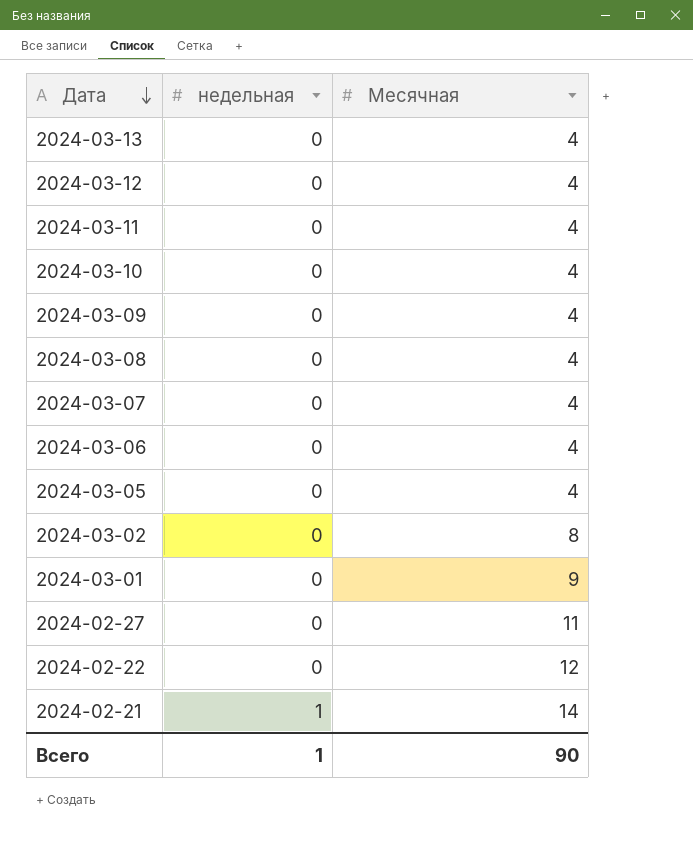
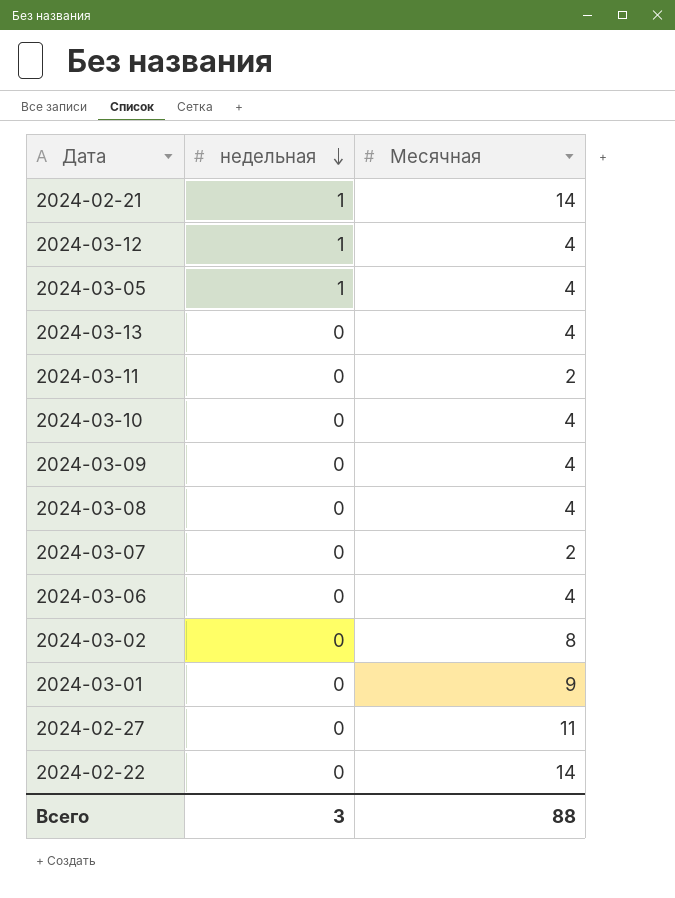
row order: Дата descending -> недельная descending
2024-03-12 | недельная: 0 -> 1
2024-03-05 | недельная: 0 -> 1
2024-03-11 | Месячная: 4 -> 2
2024-03-07 | Месячная: 4 -> 2
2024-02-22 | Месячная: 12 -> 14
Всего | недельная: 1 -> 3
Всего | Месячная: 90 -> 88

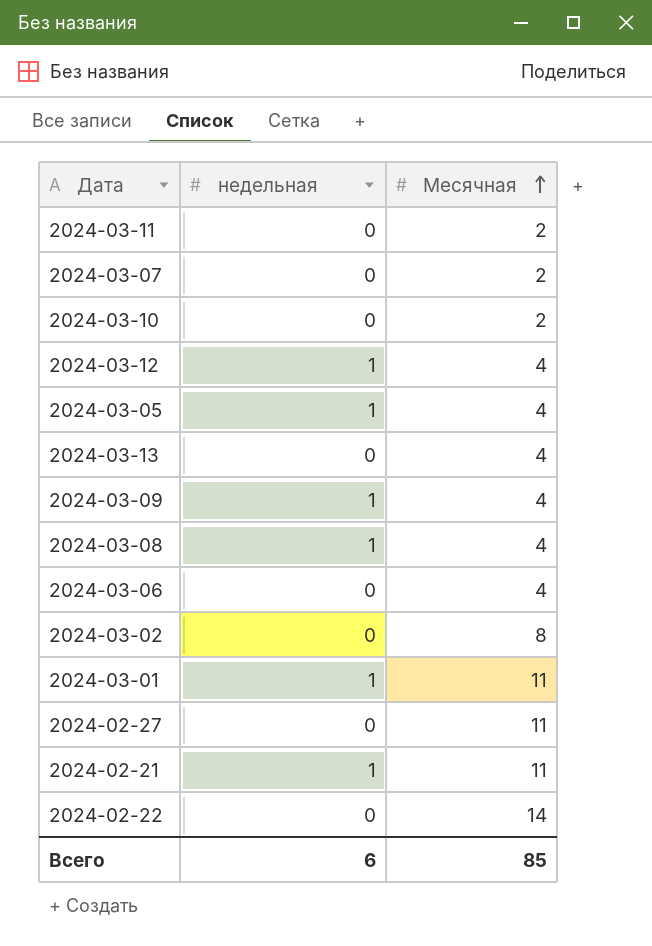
row order: недельная descending -> Месячная ascending
2024-03-10 | Месячная: 4 -> 2
2024-03-09 | недельная: 0 -> 1
2024-03-08 | недельная: 0 -> 1
2024-03-01 | недельная: 0 -> 1
2024-03-01 | Месячная: 9 -> 11
2024-02-21 | Месячная: 14 -> 11
Всего | недельная: 3 -> 6
Всего | Месячная: 88 -> 85

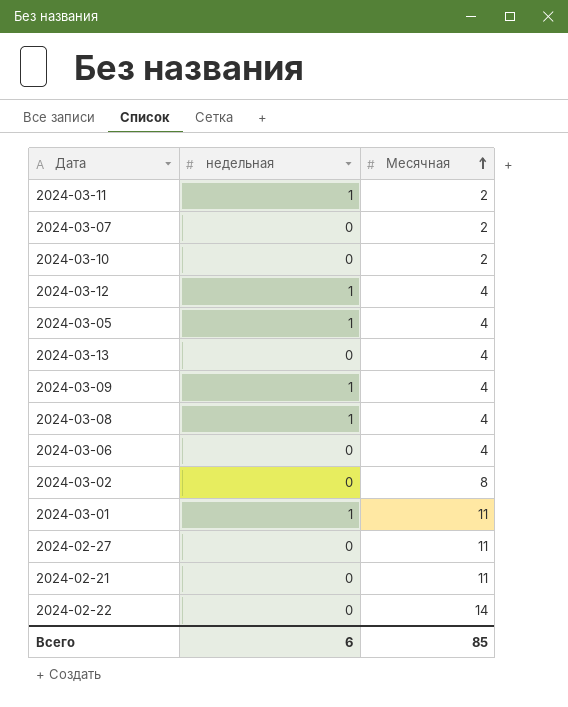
2024-03-11 | недельная: 0 -> 1
2024-02-21 | недельная: 1 -> 0

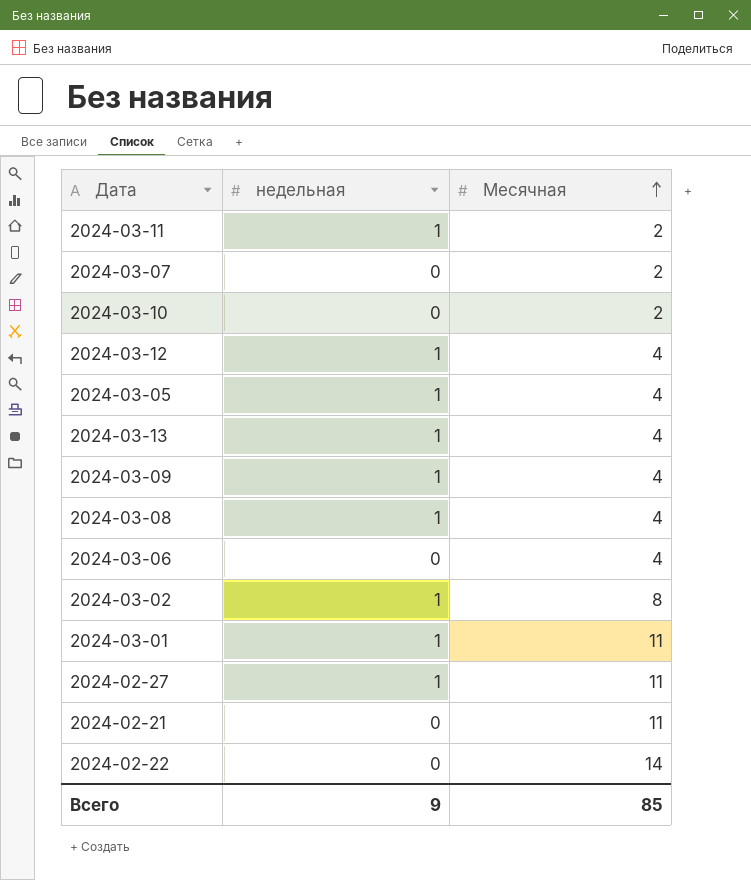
2024-03-13 | недельная: 0 -> 1
2024-03-02 | недельная: 0 -> 1
2024-02-27 | недельная: 0 -> 1
Всего | недельная: 6 -> 9

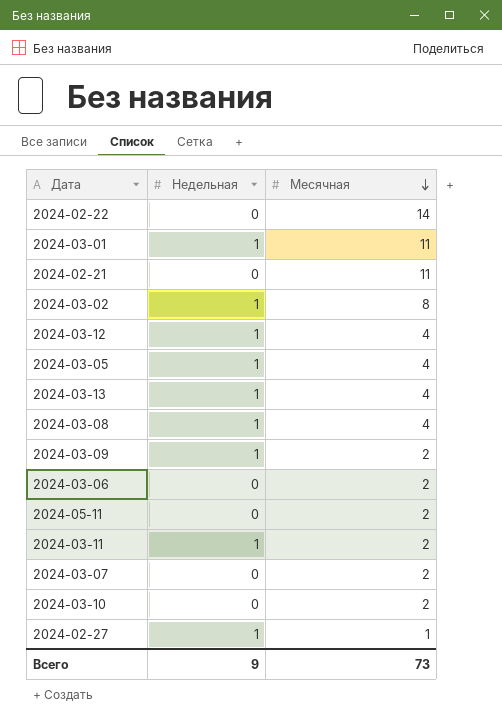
row order: Месячная ascending -> Месячная descending
column name: недельная -> Недельная
2024-03-09 | Месячная: 4 -> 2
2024-03-06 | Месячная: 4 -> 2
row 2024-05-11: none -> 0 | 2
2024-02-27 | Месячная: 11 -> 1
Всего | Месячная: 85 -> 73

